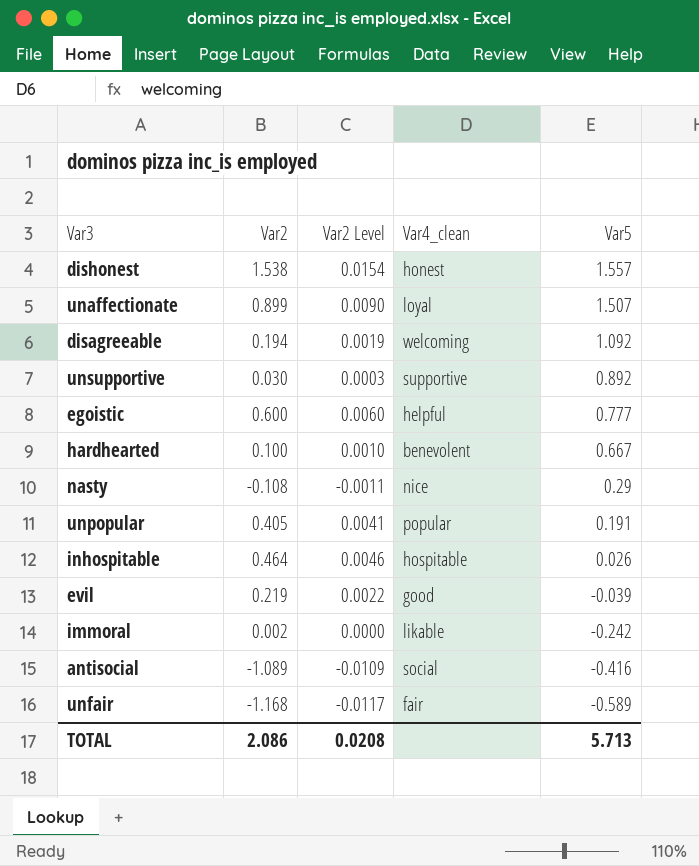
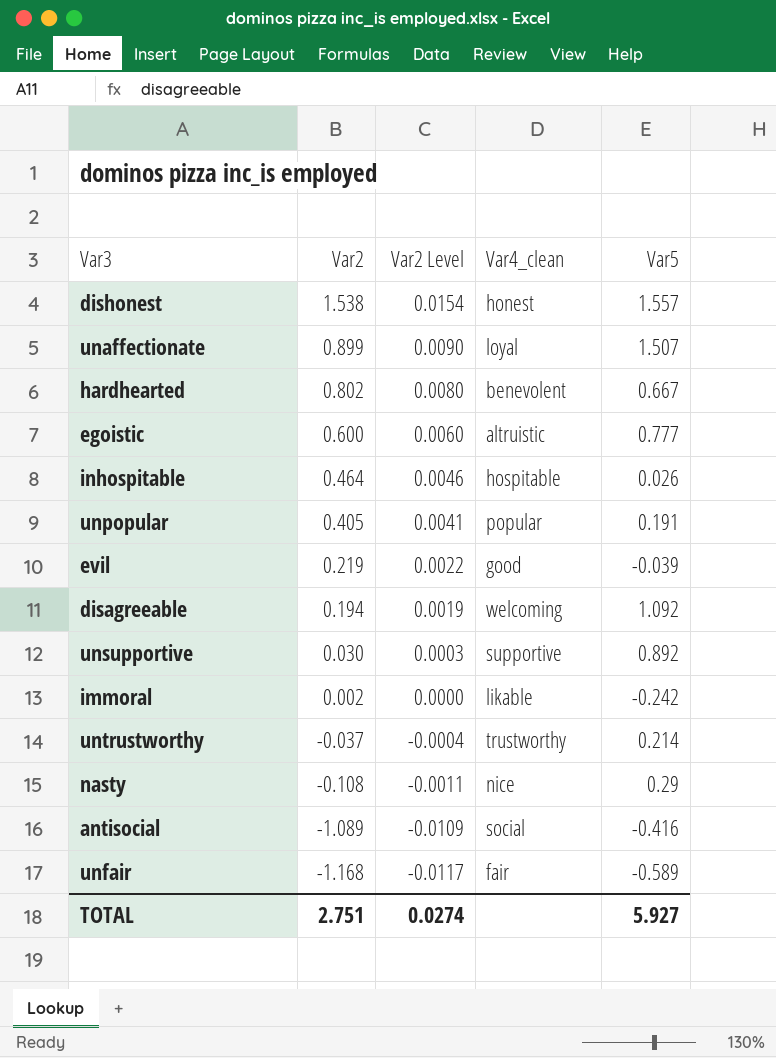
row order: Var5 descending -> Var2 descending
hardhearted | Var2: 0.100 -> 0.802
hardhearted | Var2 Level: 0.0010 -> 0.0080
egoistic | Var4_clean: helpful -> altruistic
row untrustworthy: none -> -0.037 | -0.0004 | trustworthy | 0.214
TOTAL | Var2: 2.086 -> 2.751
TOTAL | Var2 Level: 0.0208 -> 0.0274
TOTAL | Var5: 5.713 -> 5.927

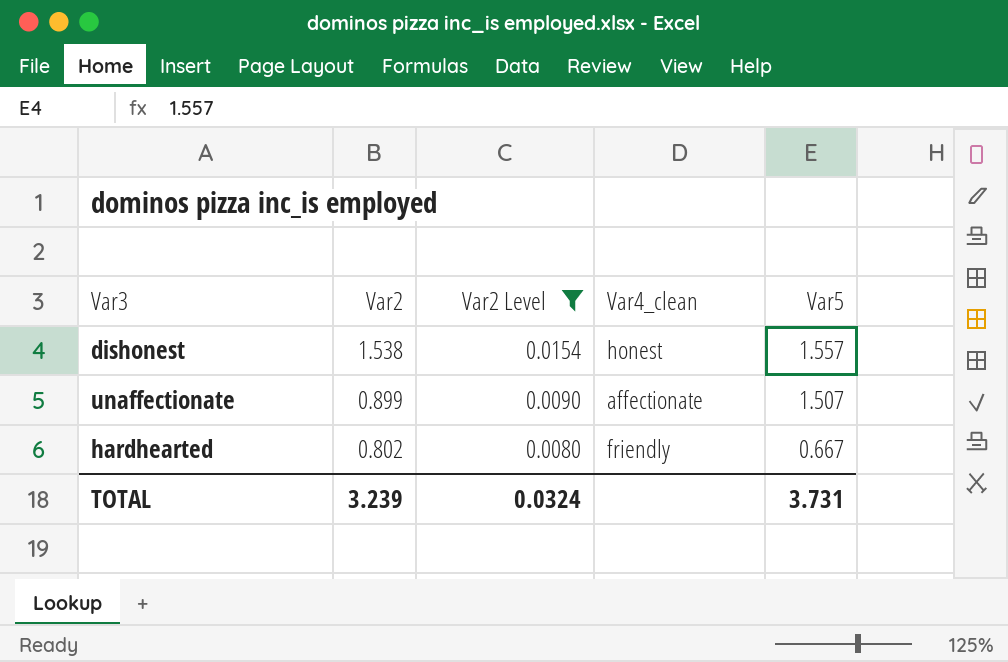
filter: none -> Var2 Level >= 0.0080
unaffectionate | Var4_clean: loyal -> affectionate
hardhearted | Var4_clean: benevolent -> friendly
TOTAL | Var2: 2.751 -> 3.239
TOTAL | Var2 Level: 0.0274 -> 0.0324
TOTAL | Var5: 5.927 -> 3.731

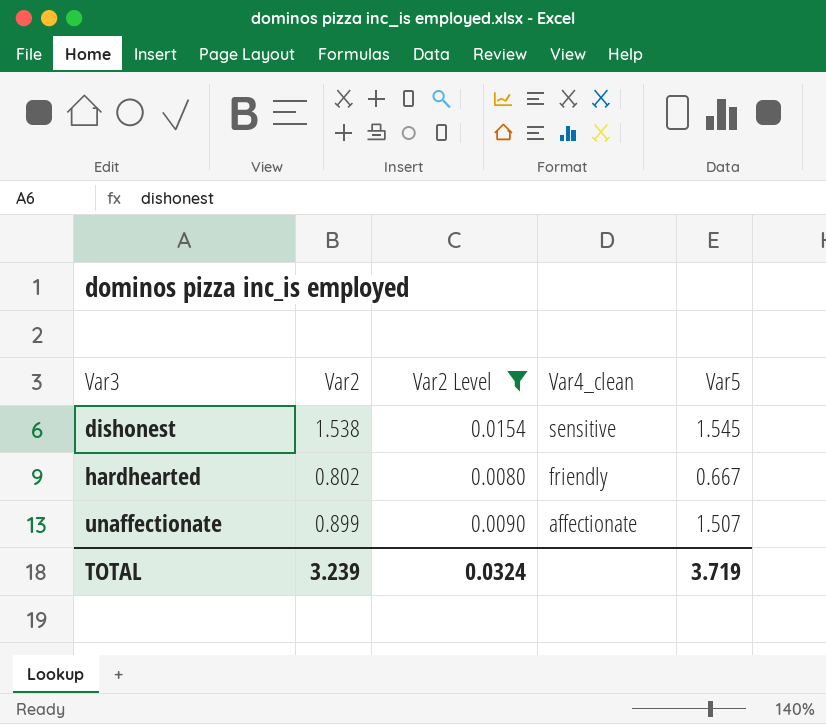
row order: Var2 descending -> Var3 ascending
dishonest | Var4_clean: honest -> sensitive
dishonest | Var5: 1.557 -> 1.545
TOTAL | Var5: 3.731 -> 3.719

